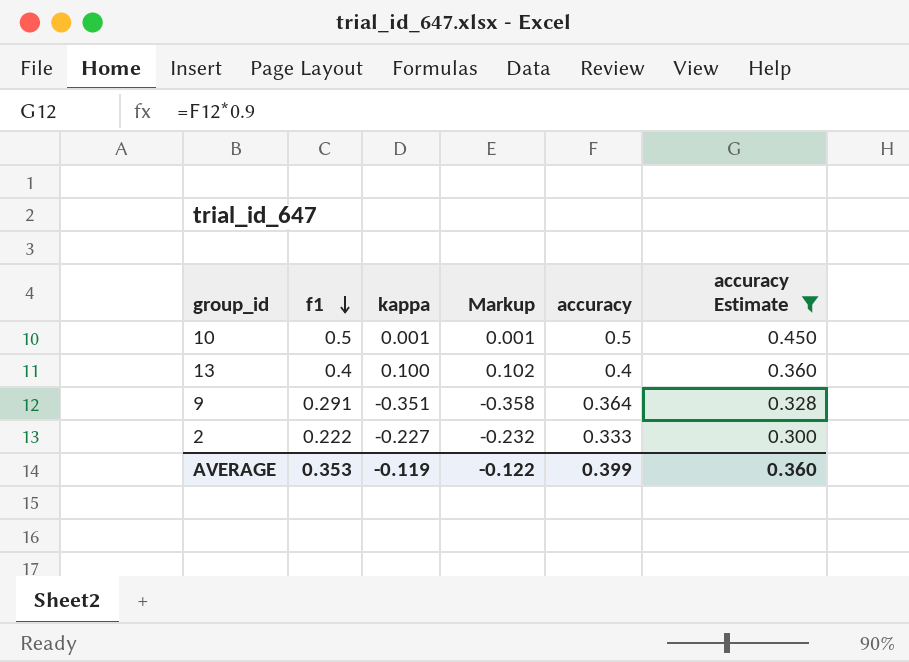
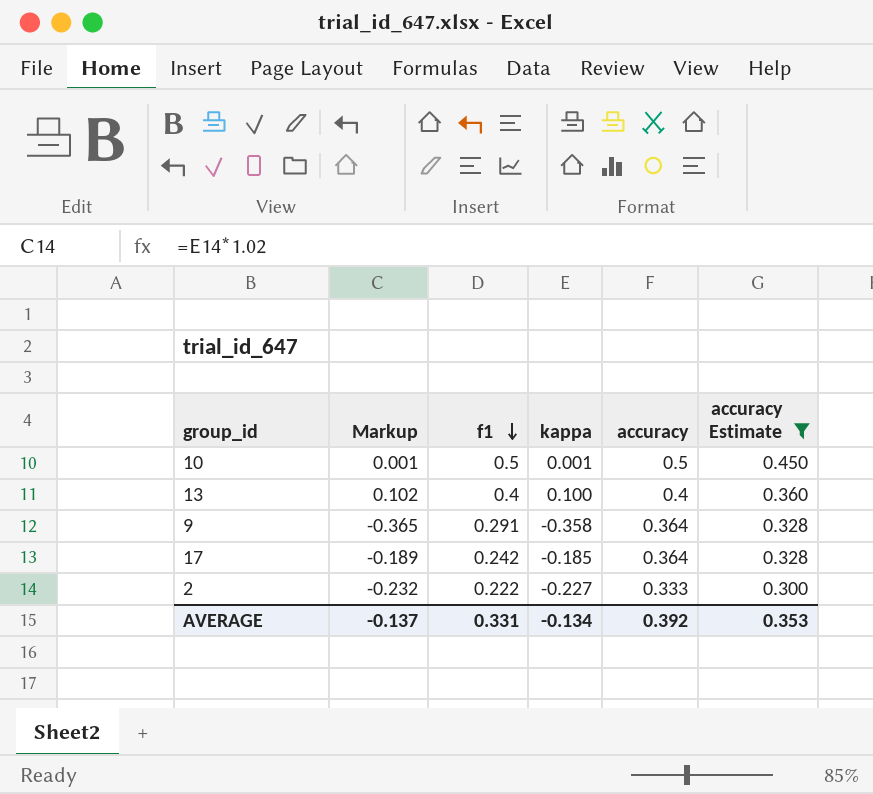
column Markup | position: 4 -> 2
9 | Markup: -0.358 -> -0.365
9 | kappa: -0.351 -> -0.358
row 17: none -> -0.189 | 0.242 | -0.185 | 0.364 | 0.328
AVERAGE | Markup: -0.122 -> -0.137
AVERAGE | f1: 0.353 -> 0.331
AVERAGE | kappa: -0.119 -> -0.134
AVERAGE | accuracy: 0.399 -> 0.392
AVERAGE | accuracy Estimate: 0.360 -> 0.353

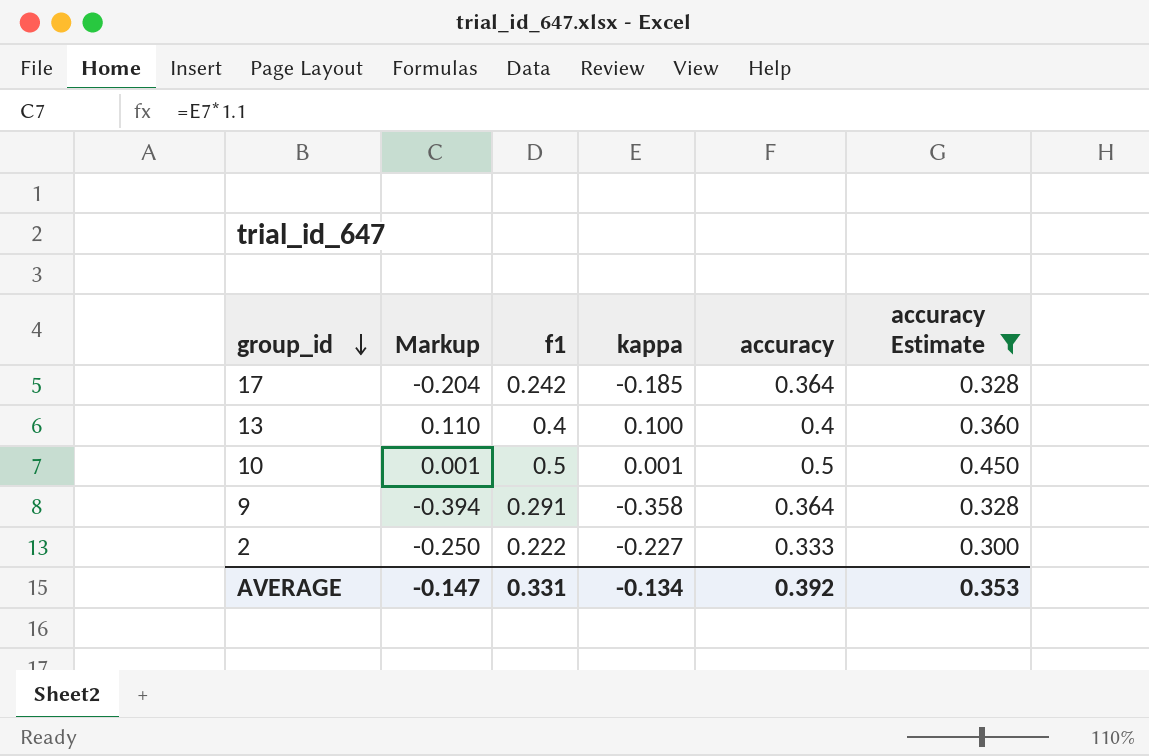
row order: f1 descending -> group_id descending
column Markup | formula: [kappa] * 1.02 -> [kappa] * 1.1
AVERAGE | Markup: -0.137 -> -0.147

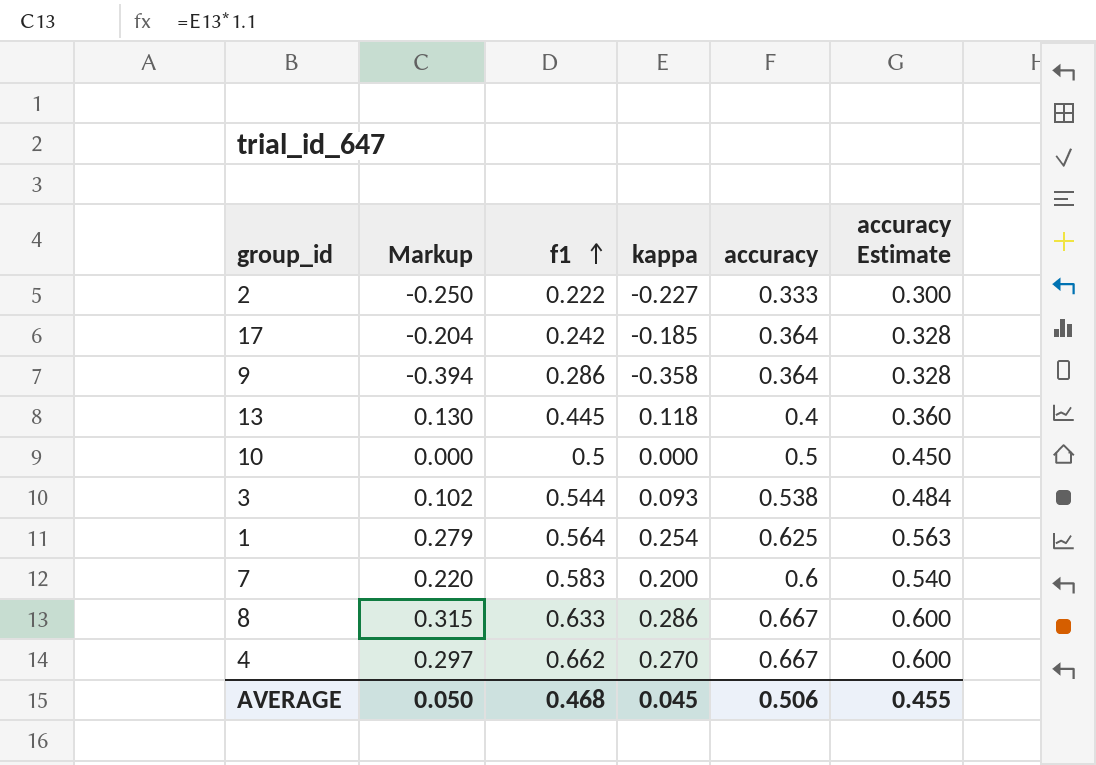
filter: accuracy Estimate <= 0.450 -> none
row order: group_id descending -> f1 ascending
9 | f1: 0.291 -> 0.286
13 | Markup: 0.110 -> 0.130
13 | f1: 0.4 -> 0.445
13 | kappa: 0.100 -> 0.118
10 | Markup: 0.001 -> 0.000
10 | kappa: 0.001 -> 0.000
AVERAGE | Markup: -0.147 -> 0.050
AVERAGE | f1: 0.331 -> 0.468
AVERAGE | kappa: -0.134 -> 0.045
AVERAGE | accuracy: 0.392 -> 0.506
AVERAGE | accuracy Estimate: 0.353 -> 0.455

